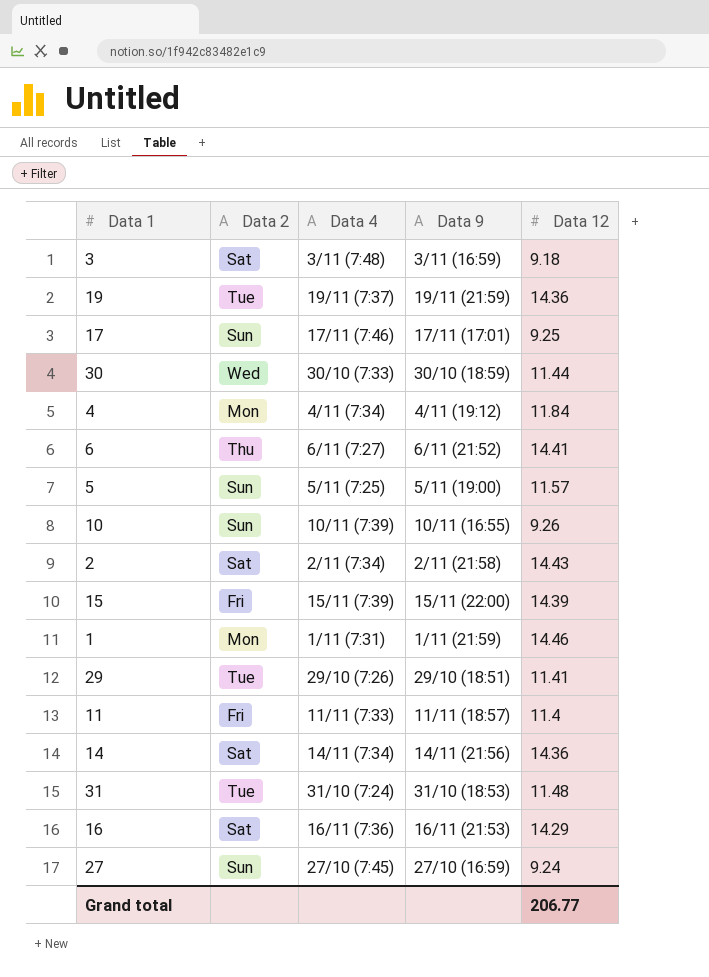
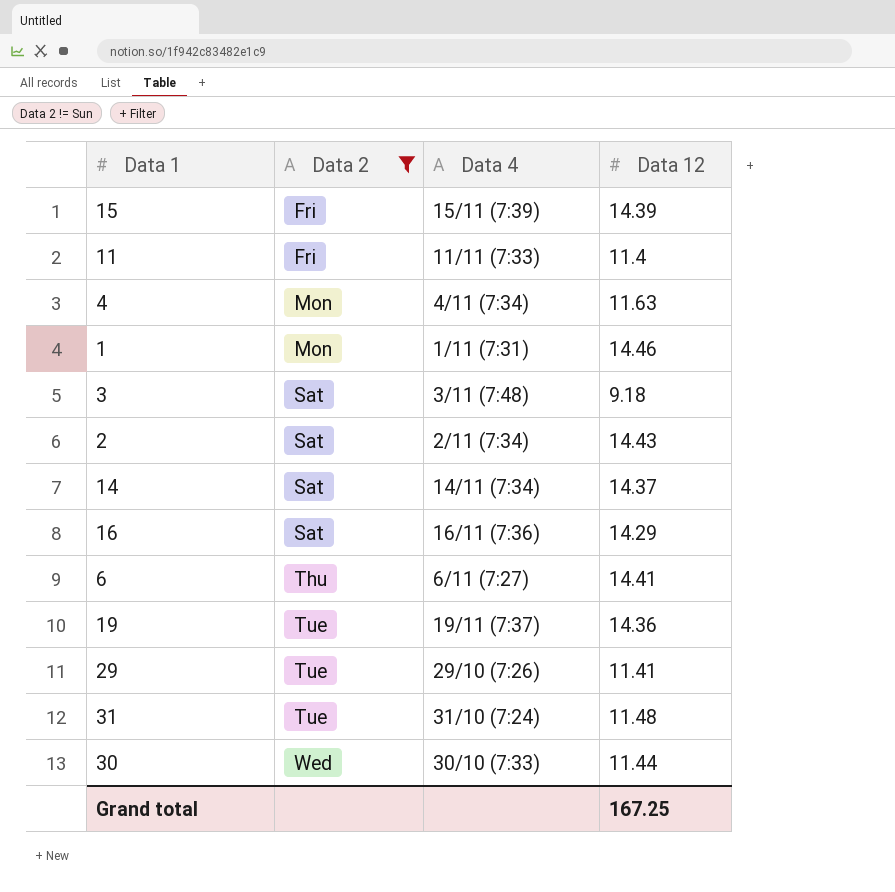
filter: none -> Data 2 != Sun
row order: none -> Data 2 ascending
column Data 9 | position: 4 -> none
4 | Data 12: 11.84 -> 11.63
14 | Data 12: 14.36 -> 14.37
Grand total | Data 12: 206.77 -> 167.25

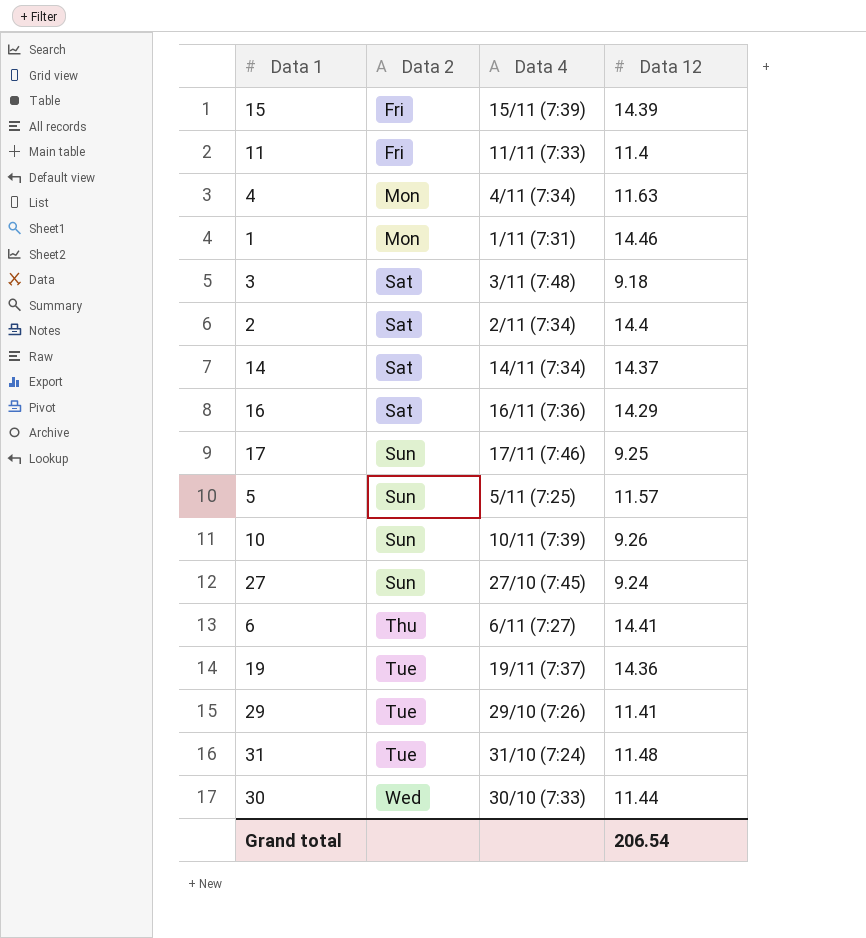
filter: Data 2 != Sun -> none
2 | Data 12: 14.43 -> 14.4
Grand total | Data 12: 167.25 -> 206.54

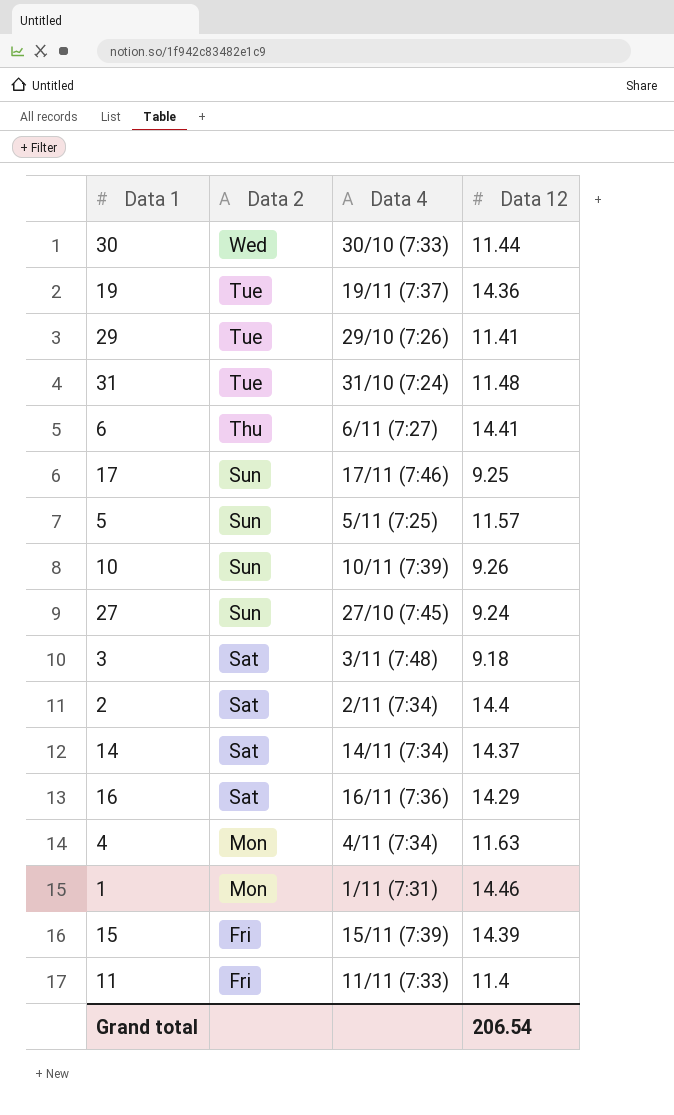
row order: Data 2 ascending -> Data 2 descending

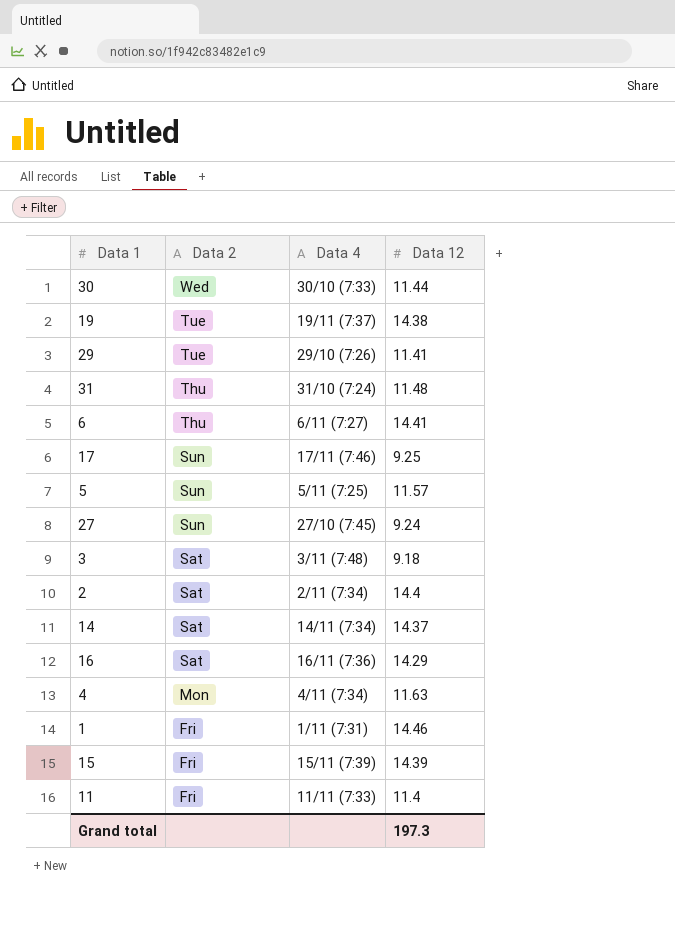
row 10: Sun | 10/11 (7:39) | 9.26 -> none
19 | Data 12: 14.36 -> 14.38
31 | Data 2: Tue -> Thu
1 | Data 2: Mon -> Fri
Grand total | Data 12: 206.54 -> 197.3

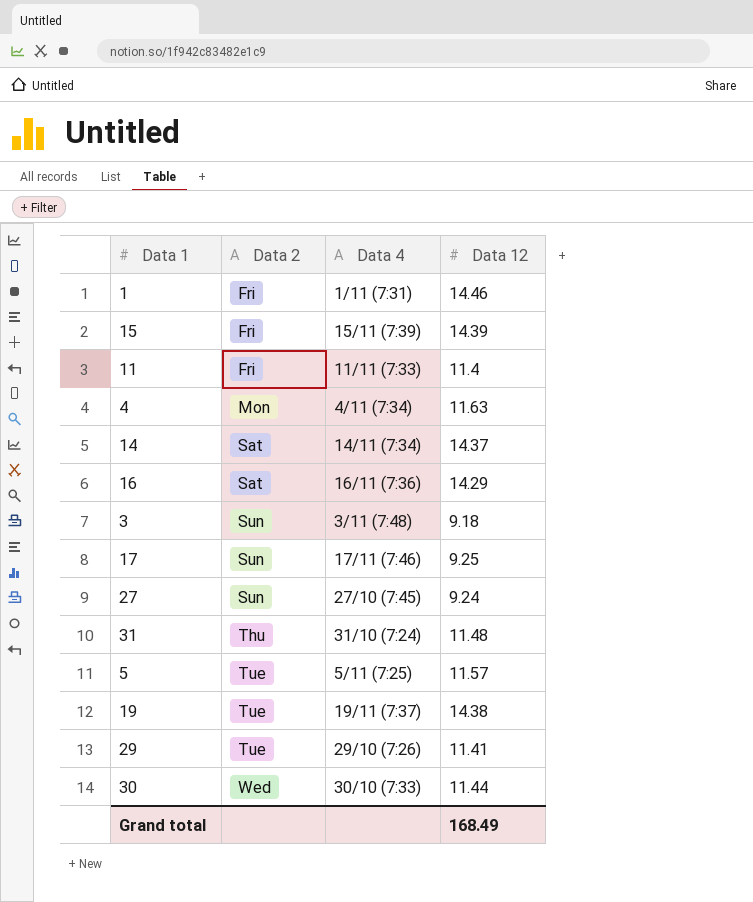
row order: Data 2 descending -> Data 2 ascending
row 6: Thu | 6/11 (7:27) | 14.41 -> none
row 2: Sat | 2/11 (7:34) | 14.4 -> none
3 | Data 2: Sat -> Sun
5 | Data 2: Sun -> Tue
Grand total | Data 12: 197.3 -> 168.49

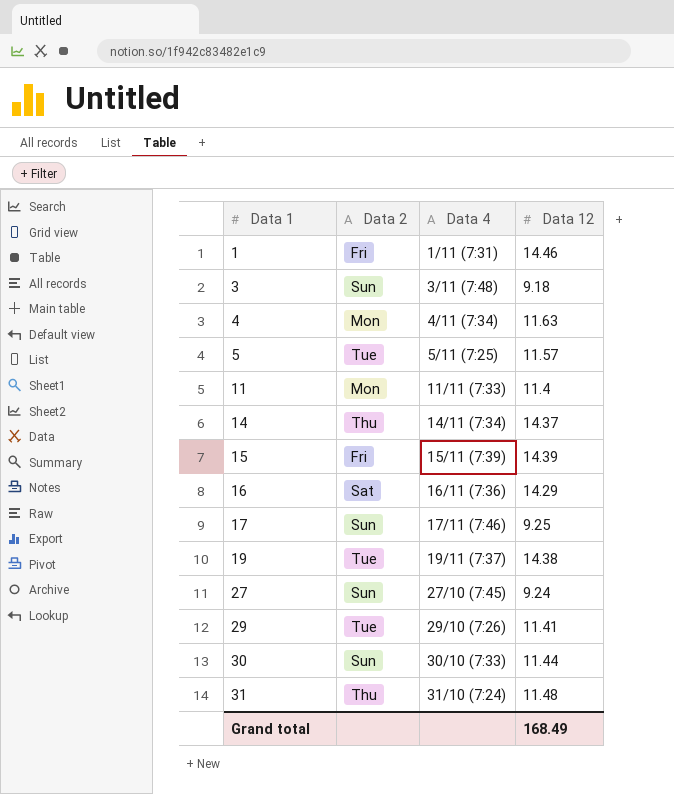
row order: Data 2 ascending -> Data 1 ascending
11 | Data 2: Fri -> Mon
14 | Data 2: Sat -> Thu
30 | Data 2: Wed -> Sun

